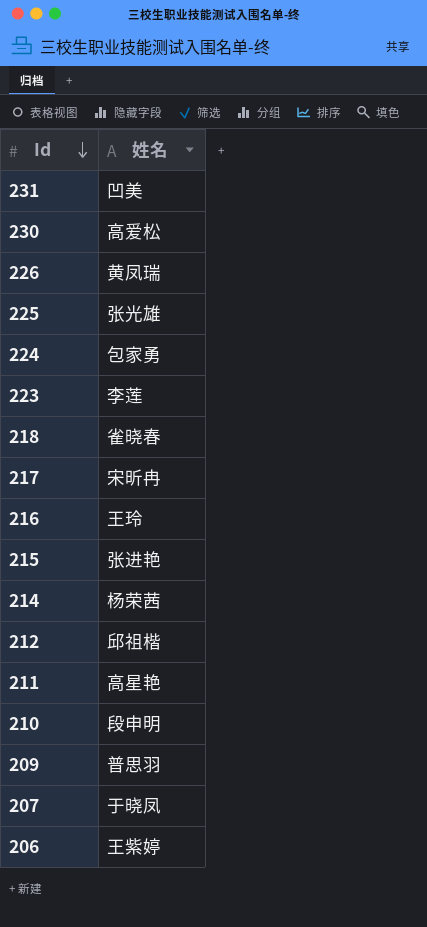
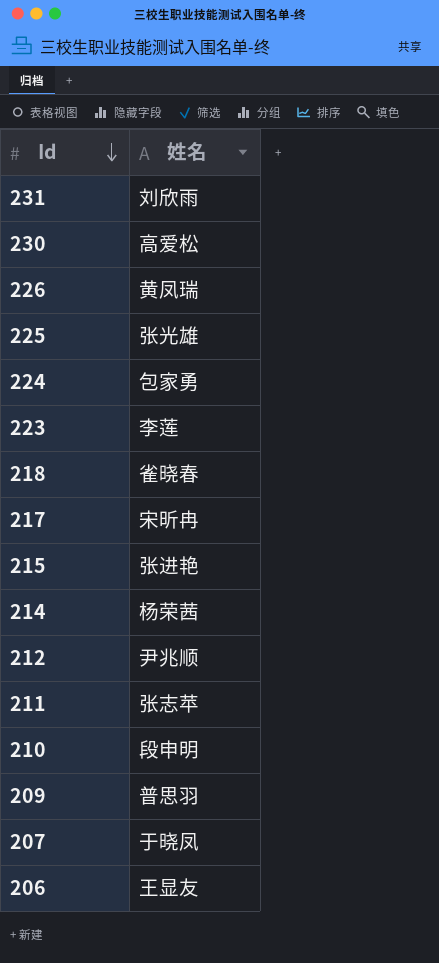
row 216: 王玲 -> none
231 | 姓名: 凹美 -> 刘欣雨
212 | 姓名: 邱祖楷 -> 尹兆顺
211 | 姓名: 高星艳 -> 张志苹
206 | 姓名: 王紫婷 -> 王显友

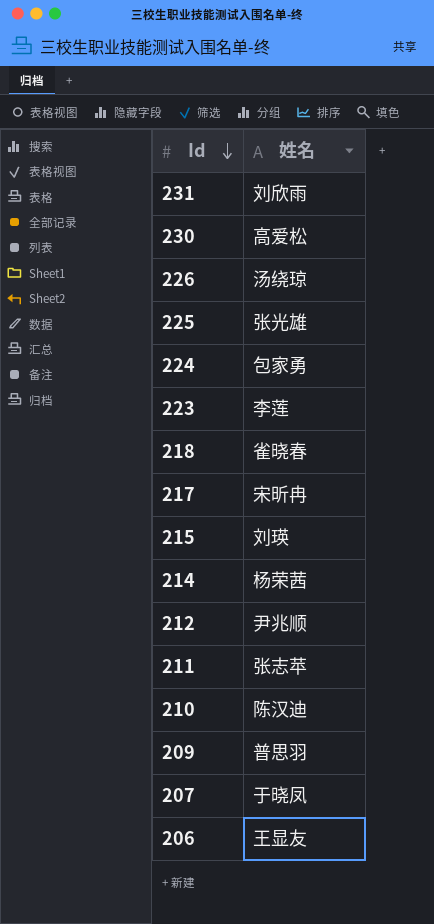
226 | 姓名: 黄凤瑞 -> 汤绕琼
215 | 姓名: 张进艳 -> 刘瑛
210 | 姓名: 段申明 -> 陈汉迪

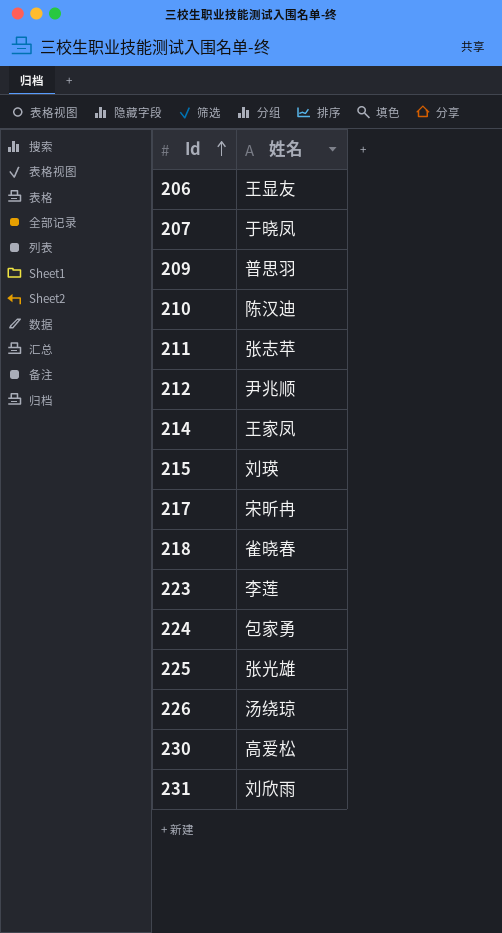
row order: Id descending -> Id ascending
214 | 姓名: 杨荣茜 -> 王家凤

